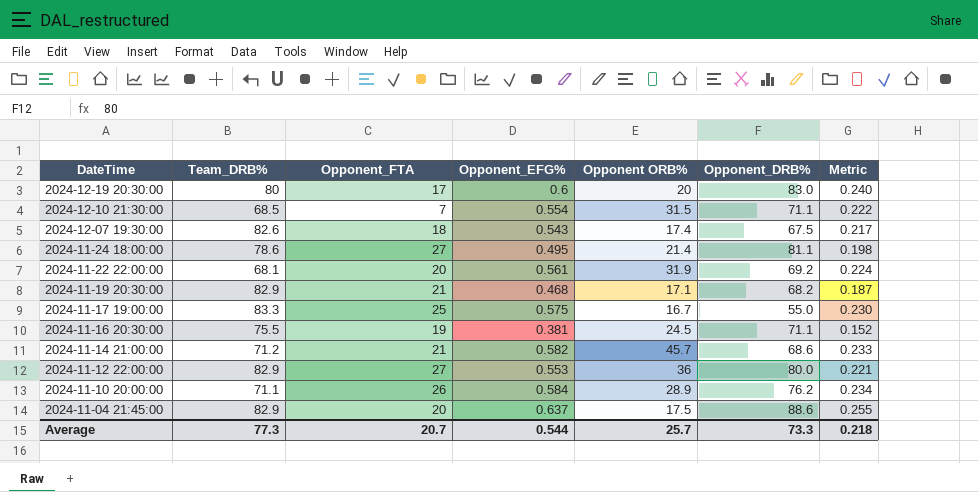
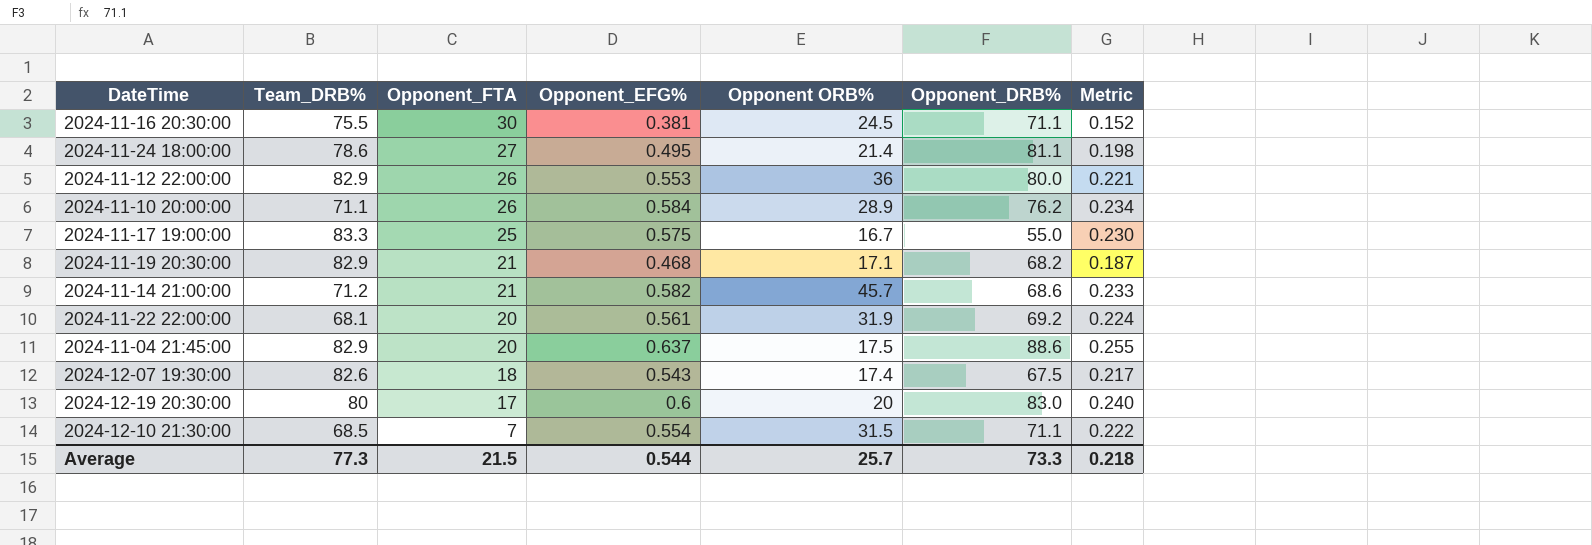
row order: DateTime descending -> Opponent_FTA descending
2024-11-16 20:30:00 | Opponent_FTA: 19 -> 30
2024-11-12 22:00:00 | Opponent_FTA: 27 -> 26
Average | Opponent_FTA: 20.7 -> 21.5

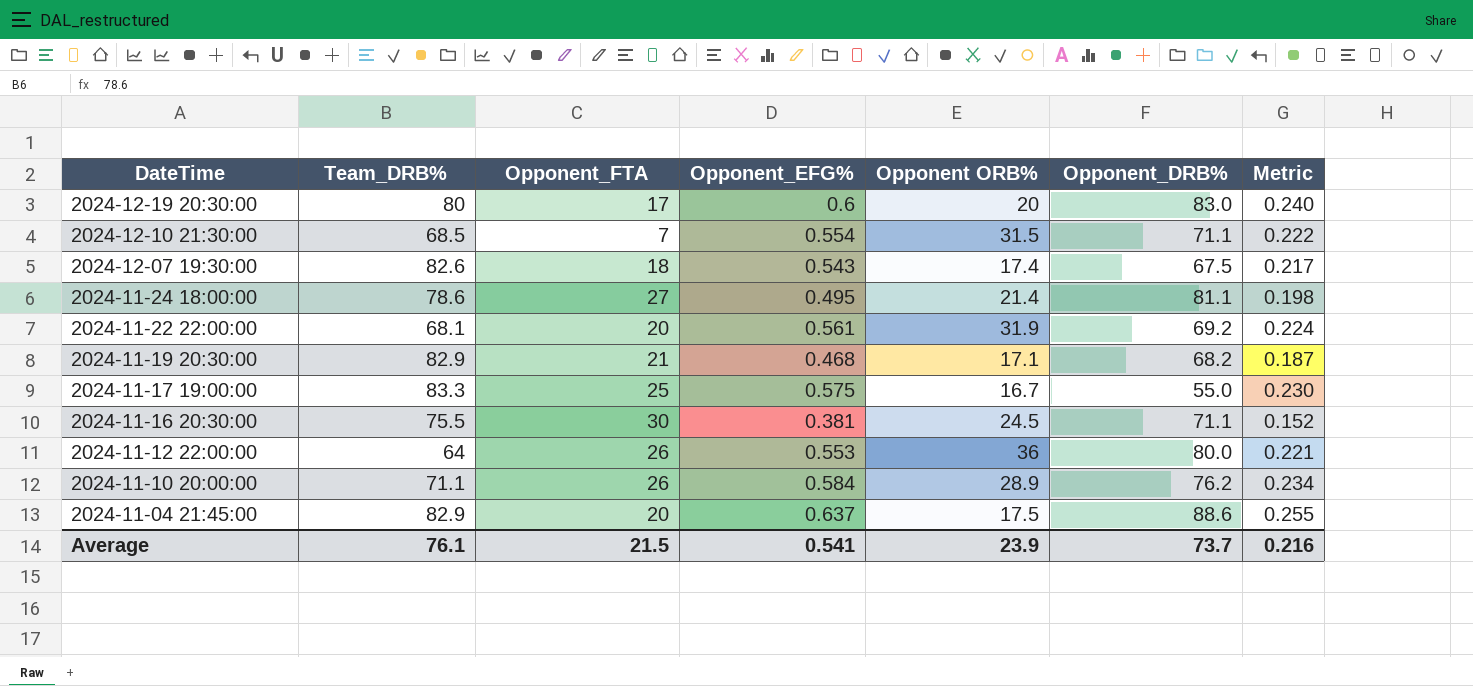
row order: Opponent_FTA descending -> DateTime descending
row 2024-11-14 21:00:00: 71.2 | 21 | 0.582 | 45.7 | 68.6 | 0.233 -> none
2024-11-12 22:00:00 | Team_DRB%: 82.9 -> 64
Average | Team_DRB%: 77.3 -> 76.1
Average | Opponent_EFG%: 0.544 -> 0.541
Average | Opponent ORB%: 25.7 -> 23.9
Average | Opponent_DRB%: 73.3 -> 73.7
Average | Metric: 0.218 -> 0.216

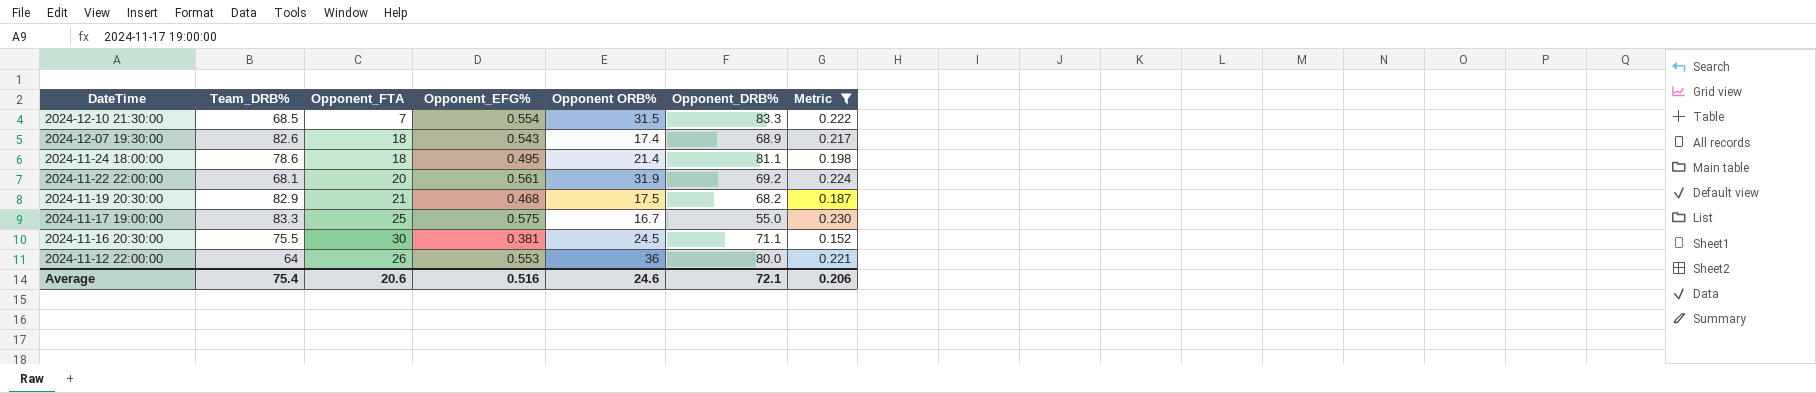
filter: none -> Metric <= 0.230
2024-12-10 21:30:00 | Opponent_DRB%: 71.1 -> 83.3
2024-12-07 19:30:00 | Opponent_DRB%: 67.5 -> 68.9
2024-11-24 18:00:00 | Opponent_FTA: 27 -> 18
2024-11-19 20:30:00 | Opponent ORB%: 17.1 -> 17.5
Average | Team_DRB%: 76.1 -> 75.4
Average | Opponent_FTA: 21.5 -> 20.6
Average | Opponent_EFG%: 0.541 -> 0.516
Average | Opponent ORB%: 23.9 -> 24.6
Average | Opponent_DRB%: 73.7 -> 72.1
Average | Metric: 0.216 -> 0.206

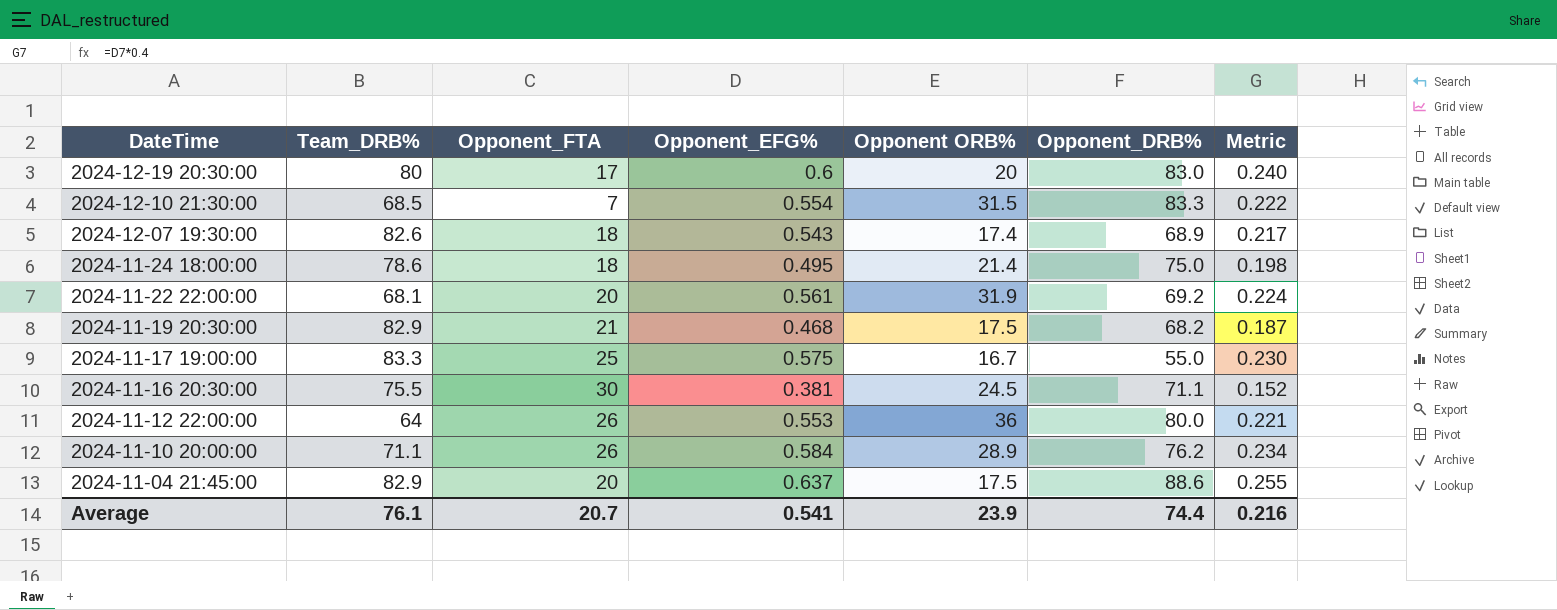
filter: Metric <= 0.230 -> none
2024-11-24 18:00:00 | Opponent_DRB%: 81.1 -> 75.0
Average | Team_DRB%: 75.4 -> 76.1
Average | Opponent_FTA: 20.6 -> 20.7
Average | Opponent_EFG%: 0.516 -> 0.541
Average | Opponent ORB%: 24.6 -> 23.9
Average | Opponent_DRB%: 72.1 -> 74.4
Average | Metric: 0.206 -> 0.216

